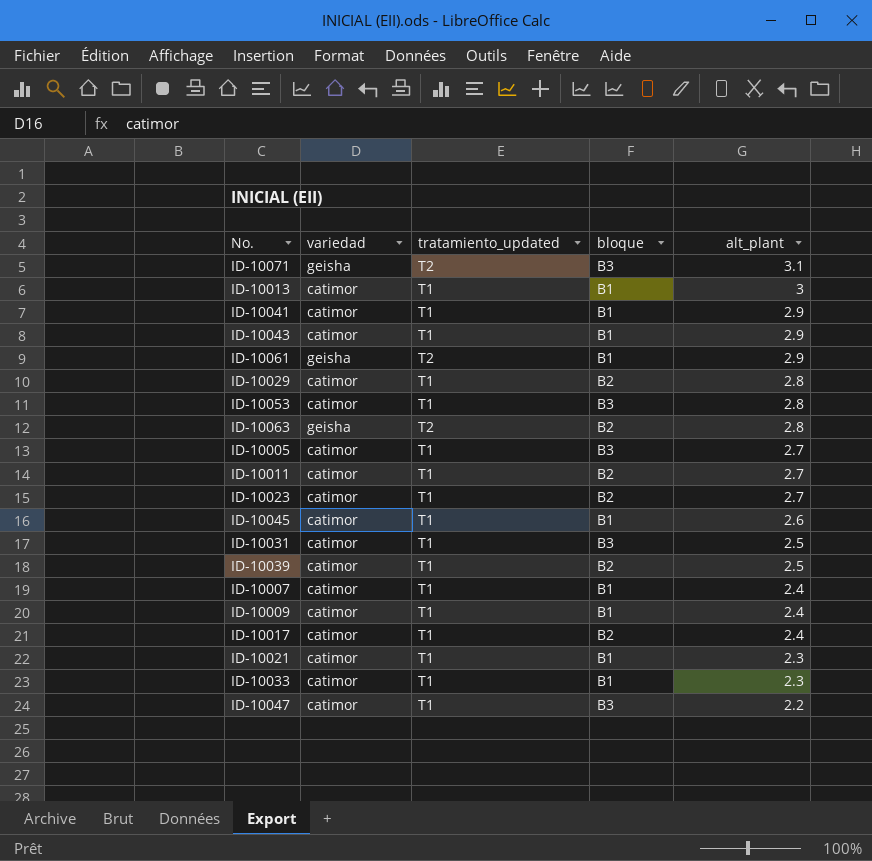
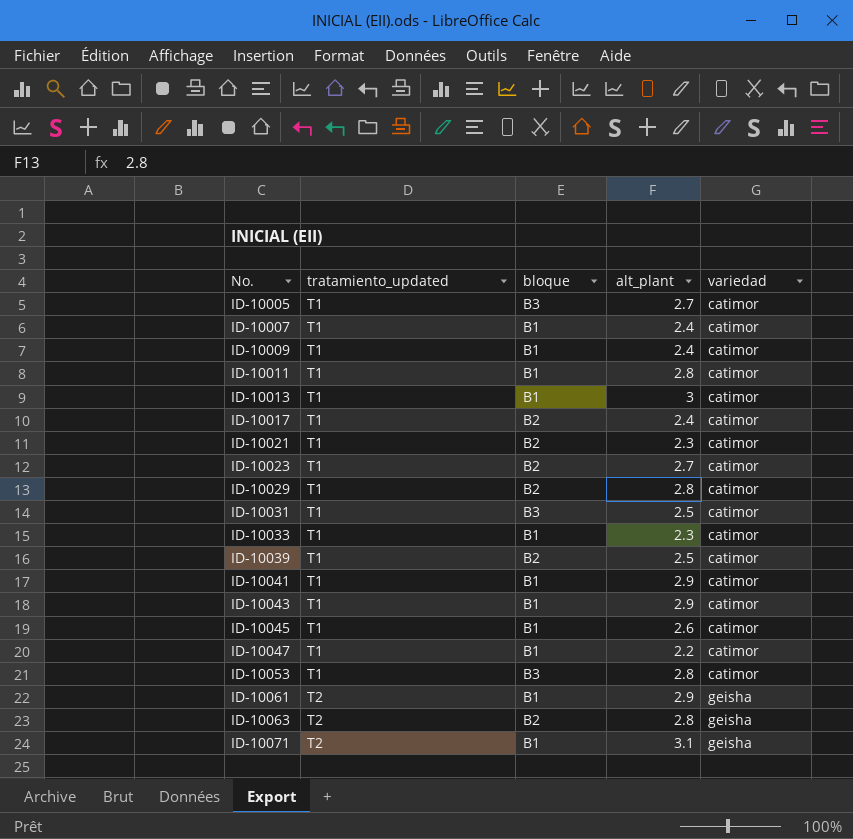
row order: alt_plant descending -> No. ascending
column variedad | position: 2 -> 5
ID-10011 | bloque: B2 -> B1
ID-10011 | alt_plant: 2.7 -> 2.8
ID-10021 | bloque: B1 -> B2
ID-10047 | bloque: B3 -> B1
ID-10071 | bloque: B3 -> B1

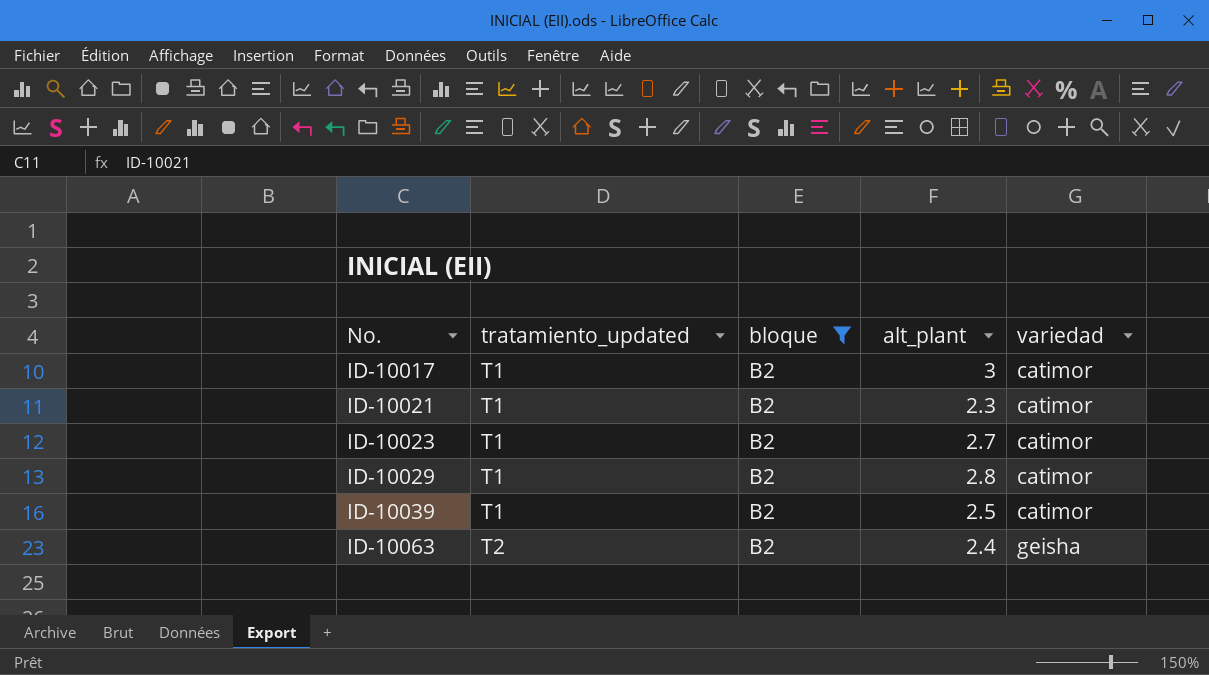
filter: none -> bloque = B2
ID-10017 | alt_plant: 2.4 -> 3
ID-10063 | alt_plant: 2.8 -> 2.4

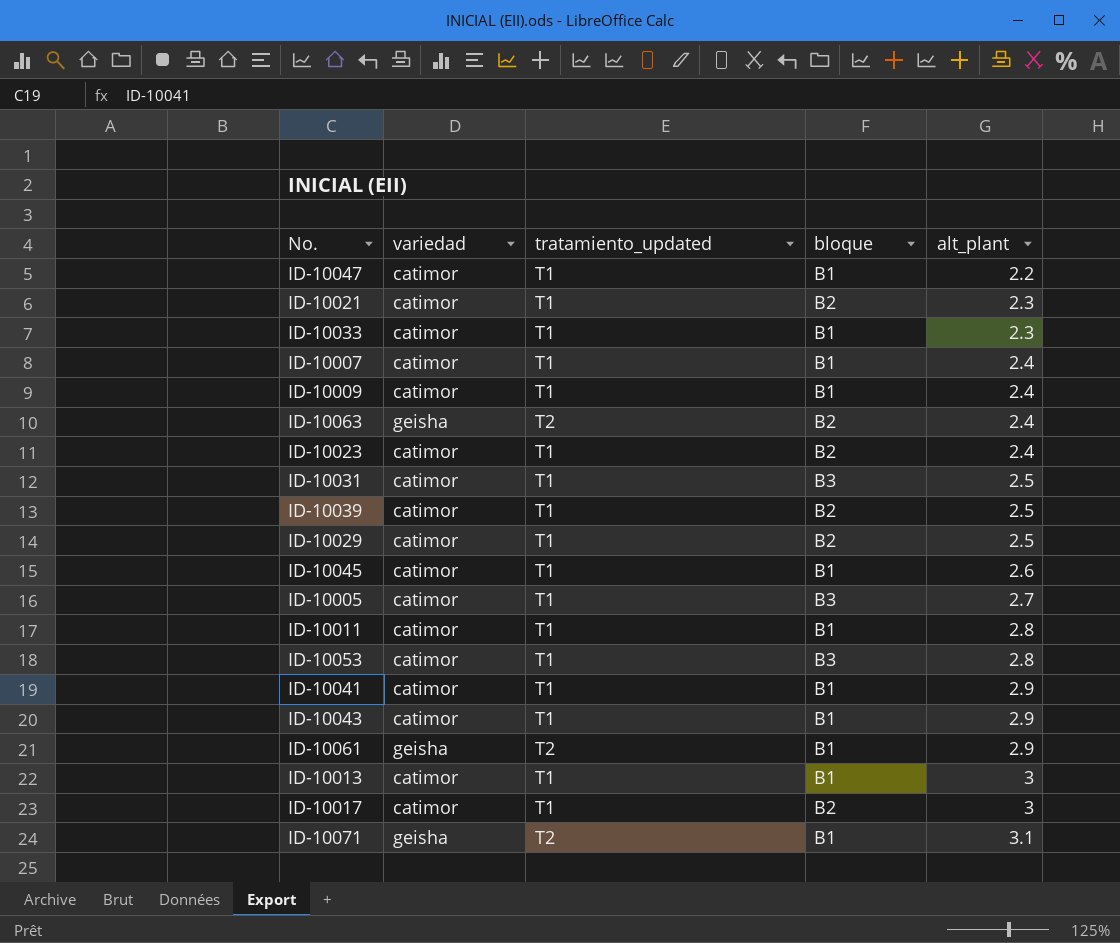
filter: bloque = B2 -> none
row order: No. ascending -> alt_plant ascending
column variedad | position: 5 -> 2
ID-10023 | alt_plant: 2.7 -> 2.4
ID-10029 | alt_plant: 2.8 -> 2.5

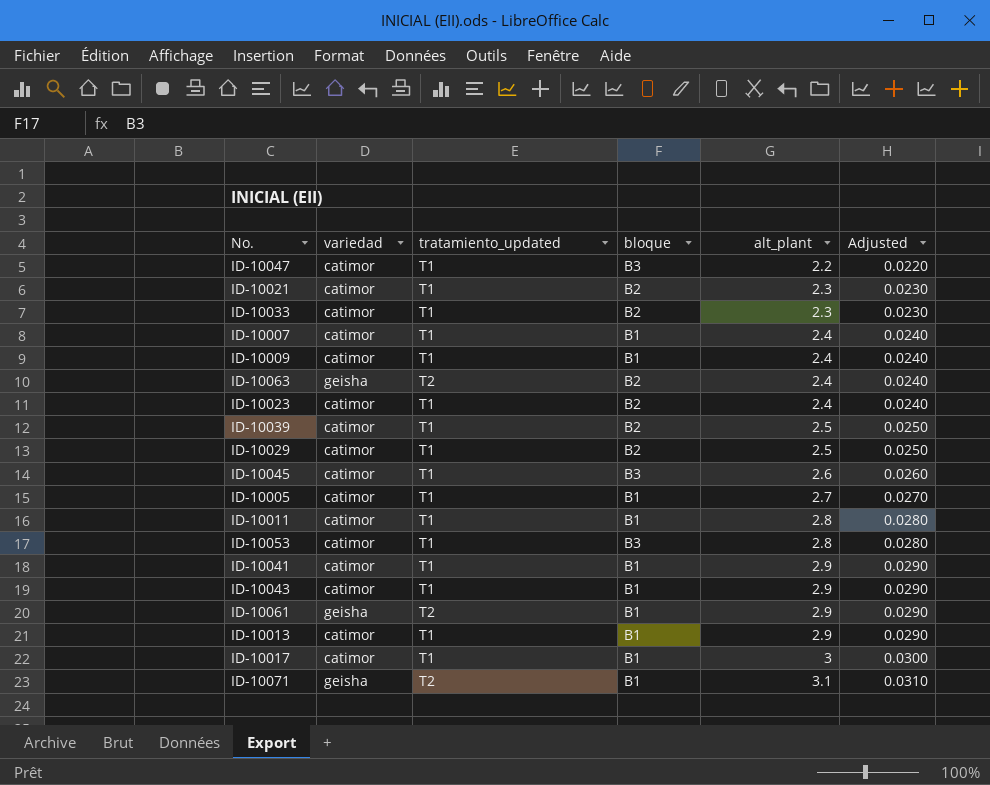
column Adjusted | formula: none -> [alt_plant] * 0.01
row ID-10031: catimor | T1 | B3 | 2.5 -> none
ID-10047 | bloque: B1 -> B3
ID-10033 | bloque: B1 -> B2
ID-10045 | bloque: B1 -> B3
ID-10005 | bloque: B3 -> B1
ID-10013 | alt_plant: 3 -> 2.9
ID-10017 | bloque: B2 -> B1

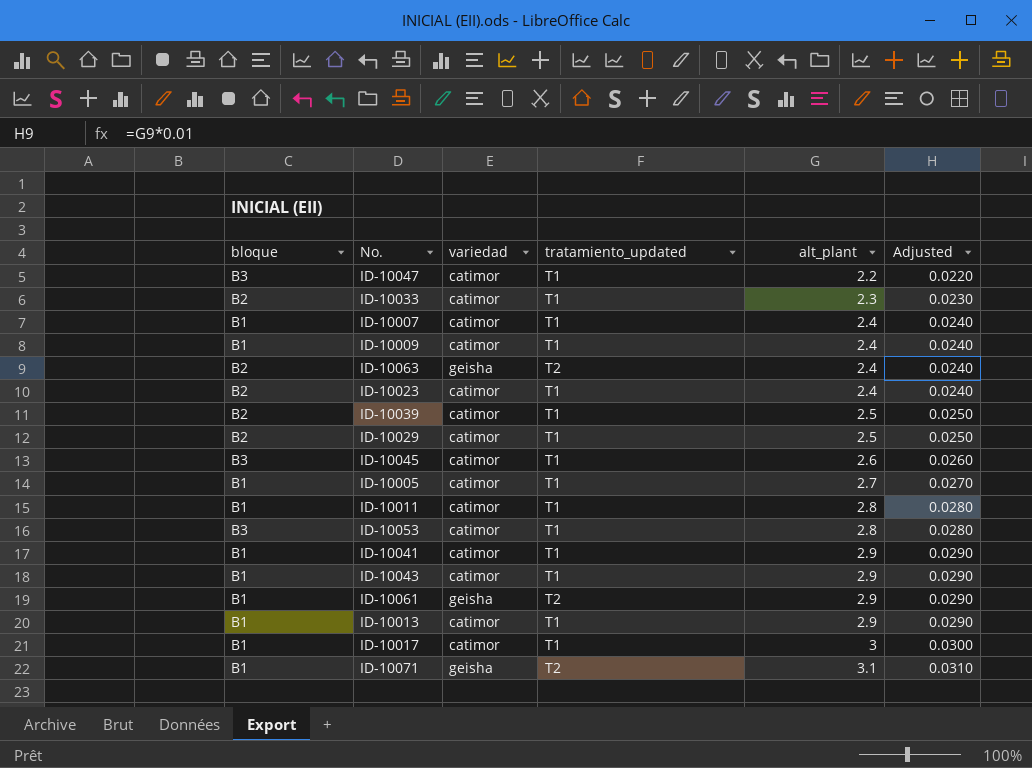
column bloque | position: 4 -> 1
row ID-10021: catimor | T1 | B2 | 2.3 | 0.0230 -> none

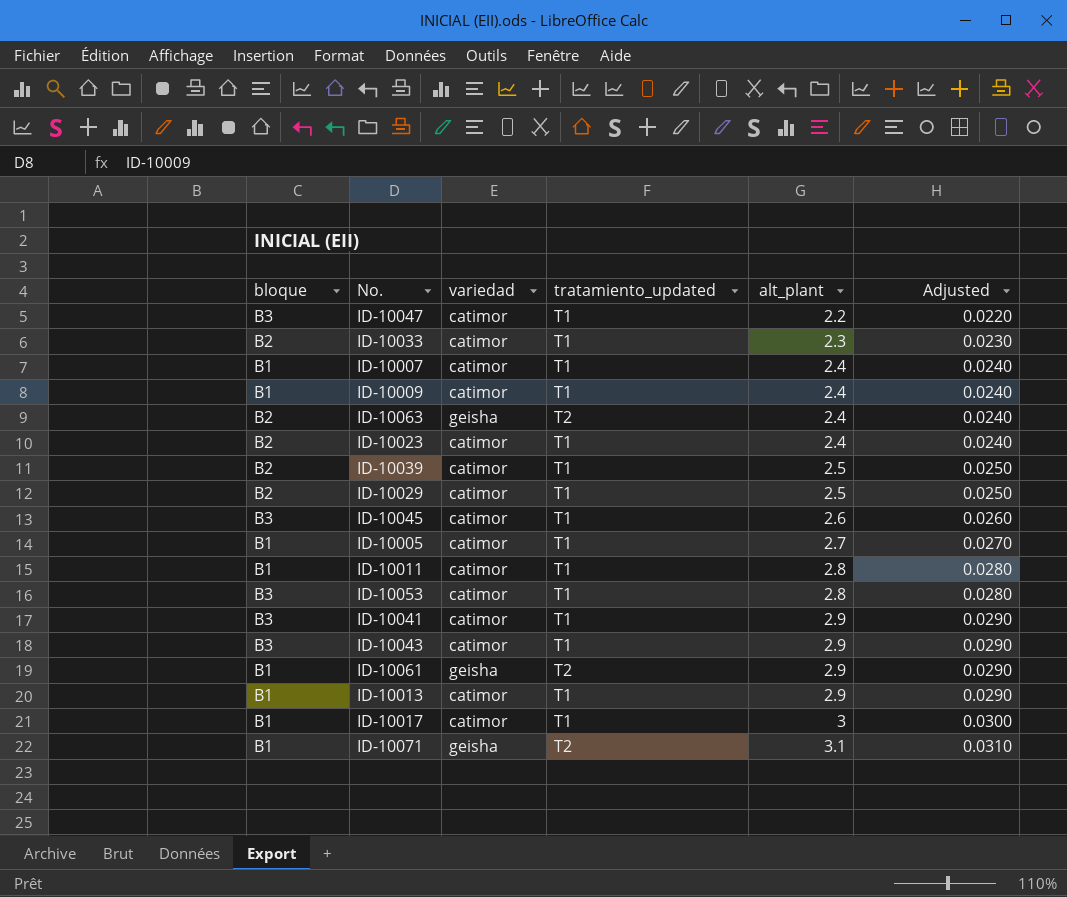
ID-10041 | bloque: B1 -> B3
ID-10043 | bloque: B1 -> B3

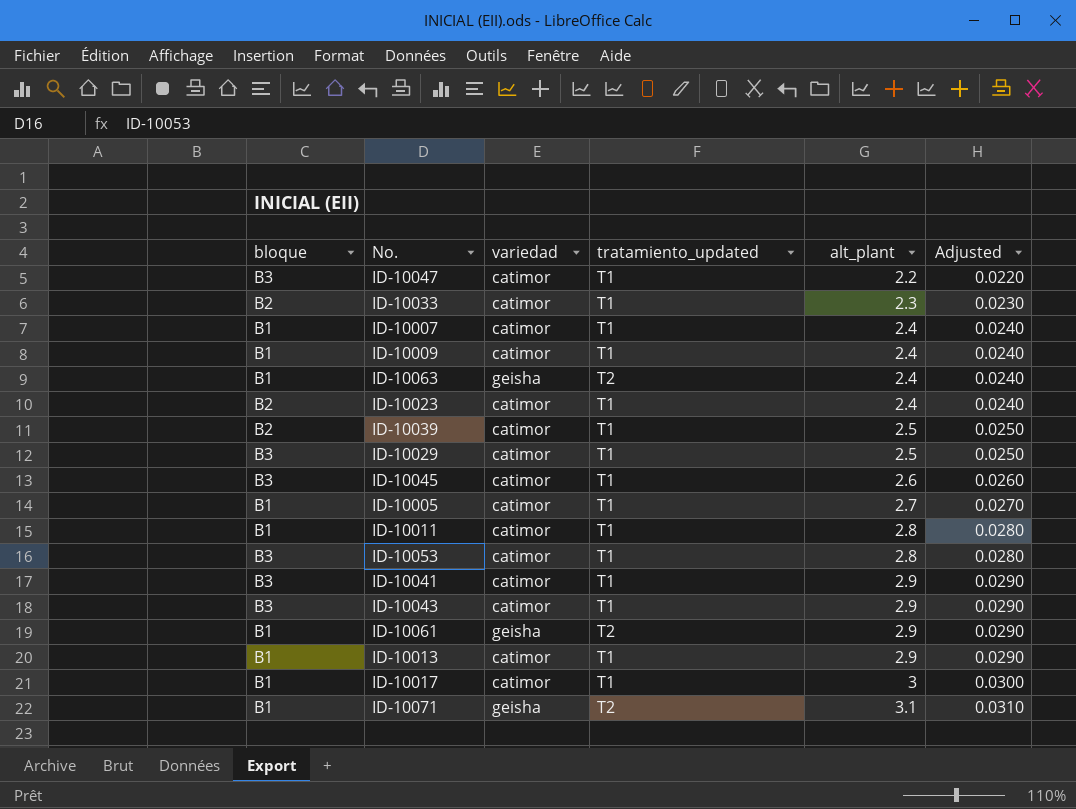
ID-10063 | bloque: B2 -> B1
ID-10029 | bloque: B2 -> B3

